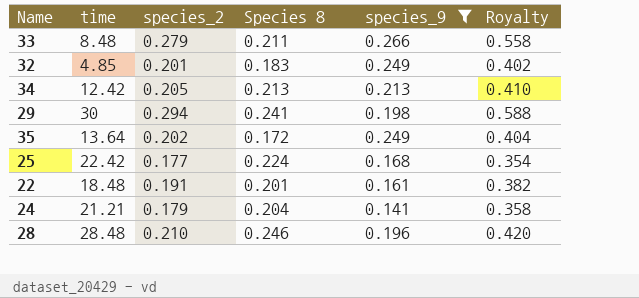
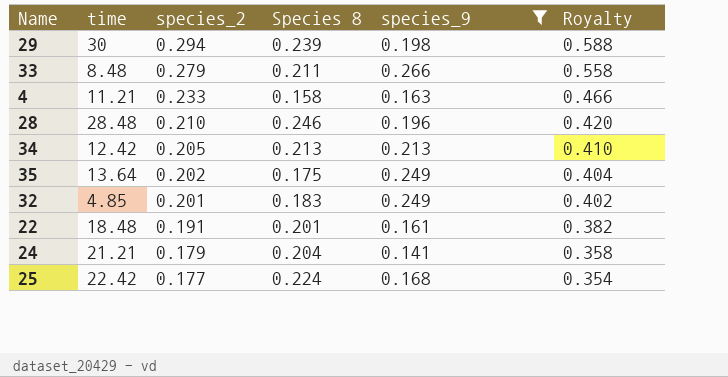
row order: none -> species_2 descending
29 | Species 8: 0.241 -> 0.239
row 4: none -> 11.21 | 0.233 | 0.158 | 0.163 | 0.466
35 | Species 8: 0.172 -> 0.175

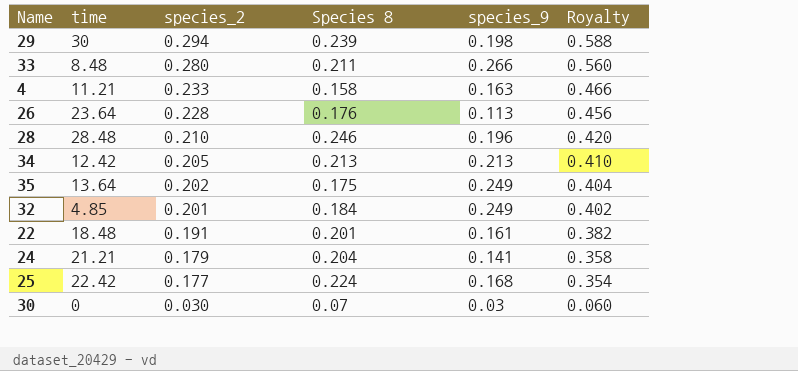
filter: species_9 >= 0.141 -> none
33 | species_2: 0.279 -> 0.280
33 | Royalty: 0.558 -> 0.560
32 | Species 8: 0.183 -> 0.184

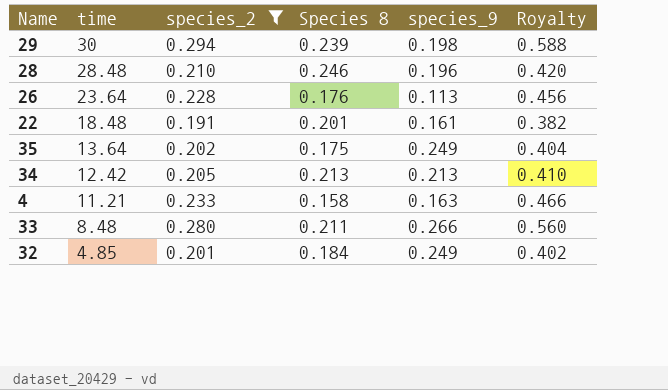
filter: none -> species_2 >= 0.191
row order: species_2 descending -> time descending

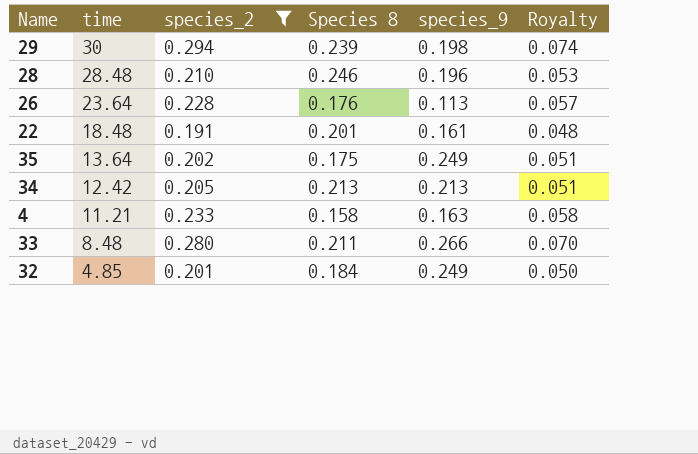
column Royalty | formula: [species_2] * 2 -> [species_2] * 0.25

